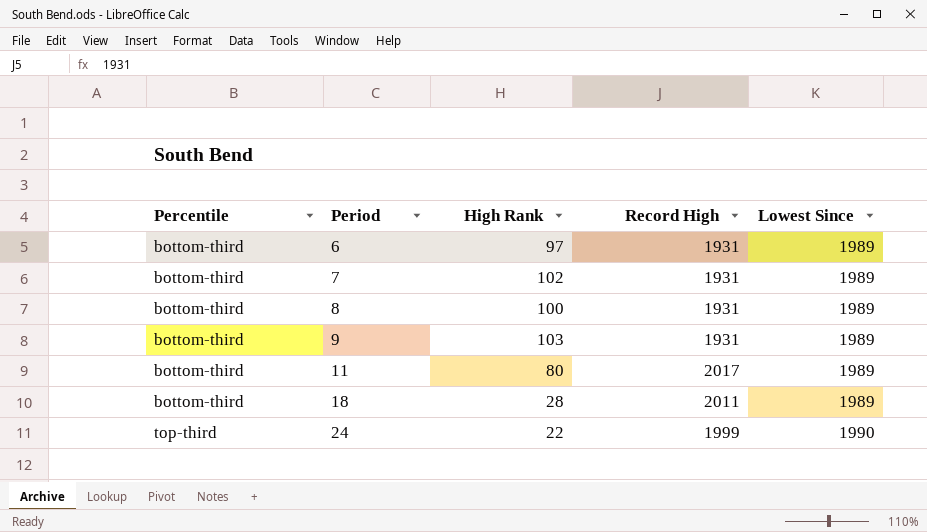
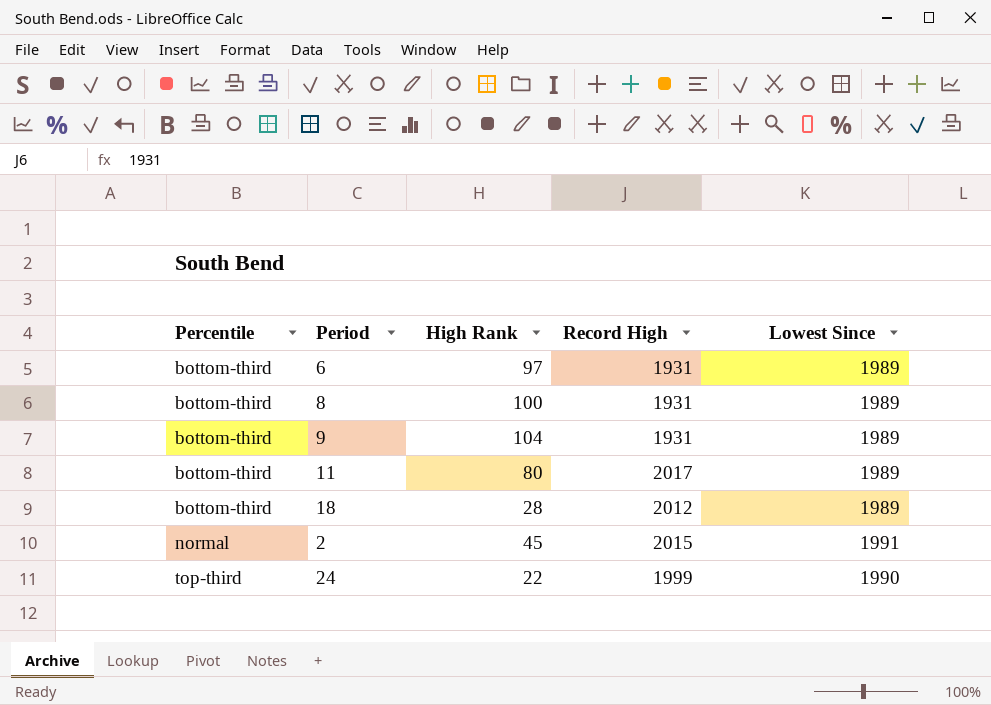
row 7: bottom-third | 102 | 1931 | 1989 -> none
9 | High Rank: 103 -> 104
18 | Record High: 2011 -> 2012
row 2: none -> normal | 45 | 2015 | 1991

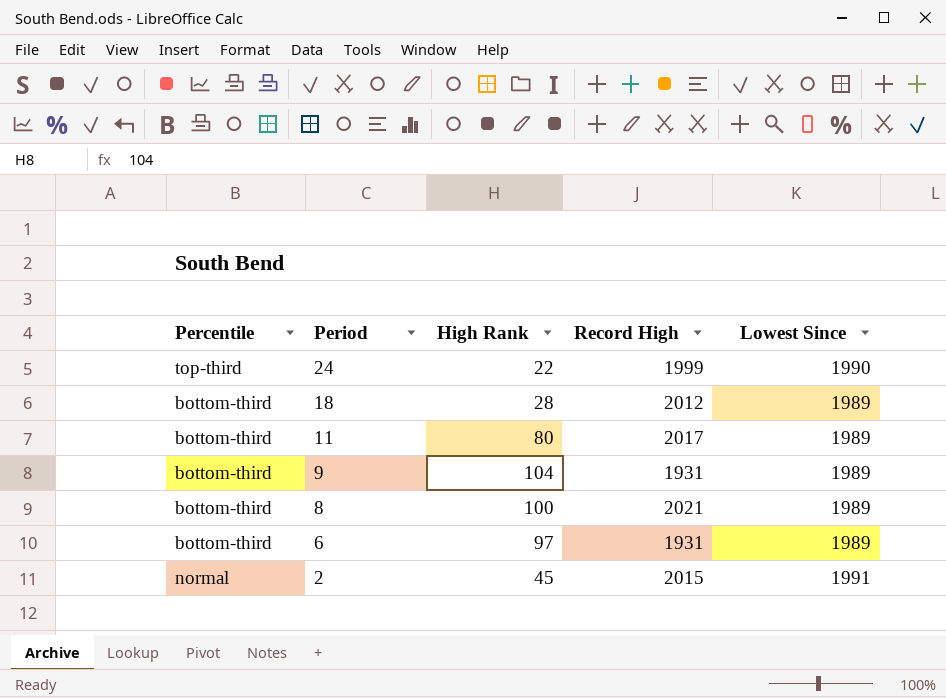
row order: Percentile ascending -> Period descending
8 | Record High: 1931 -> 2021

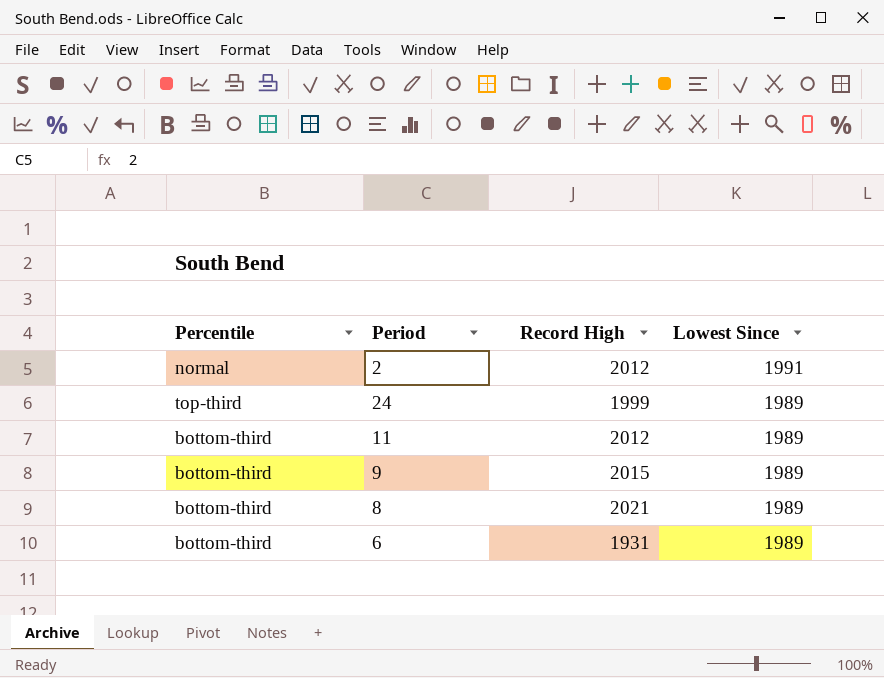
row order: Period descending -> Lowest Since descending
column High Rank | position: 3 -> none
row 18: bottom-third | 28 | 2012 | 1989 -> none
2 | Record High: 2015 -> 2012
24 | Lowest Since: 1990 -> 1989
11 | Record High: 2017 -> 2012
9 | Record High: 1931 -> 2015

